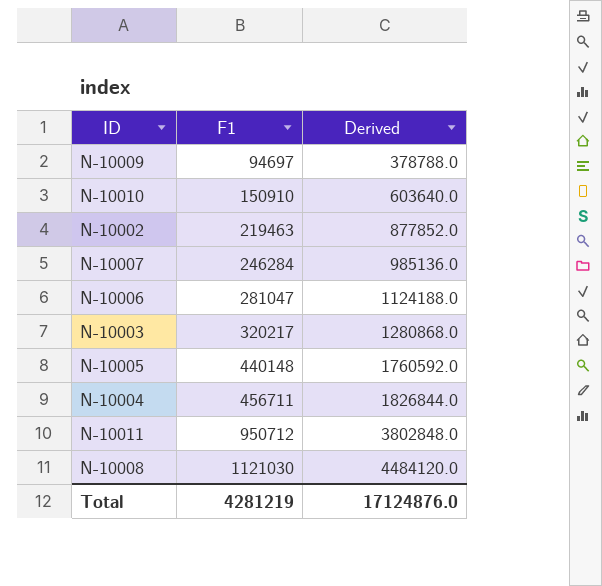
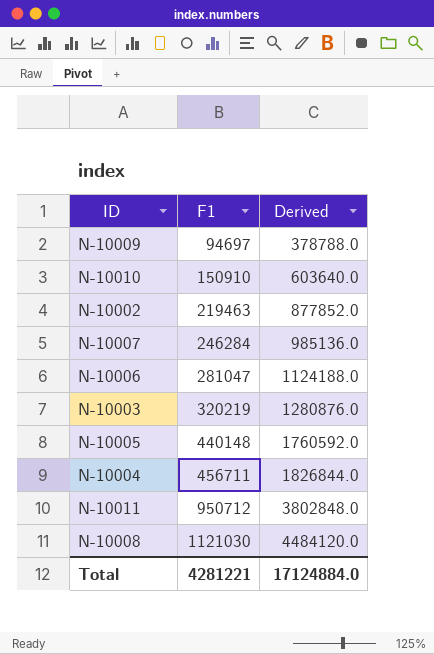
N-10003 | F1: 320217 -> 320219
N-10003 | Derived: 1280868.0 -> 1280876.0
Total | F1: 4281219 -> 4281221
Total | Derived: 17124876.0 -> 17124884.0

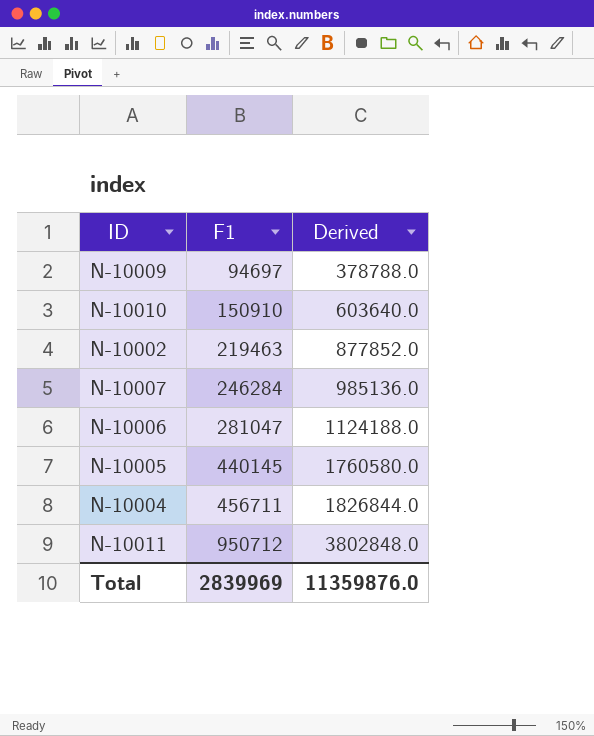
row N-10003: 320219 | 1280876.0 -> none
row N-10008: 1121030 | 4484120.0 -> none
N-10005 | F1: 440148 -> 440145
N-10005 | Derived: 1760592.0 -> 1760580.0
Total | F1: 4281221 -> 2839969
Total | Derived: 17124884.0 -> 11359876.0

